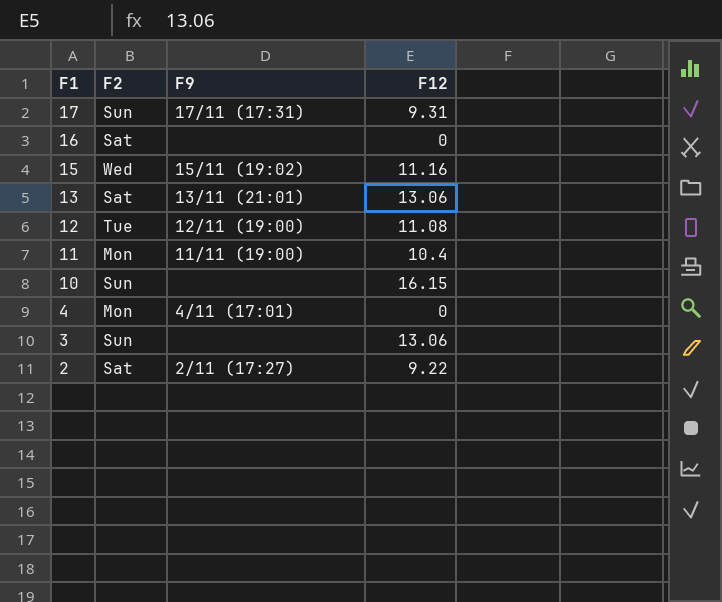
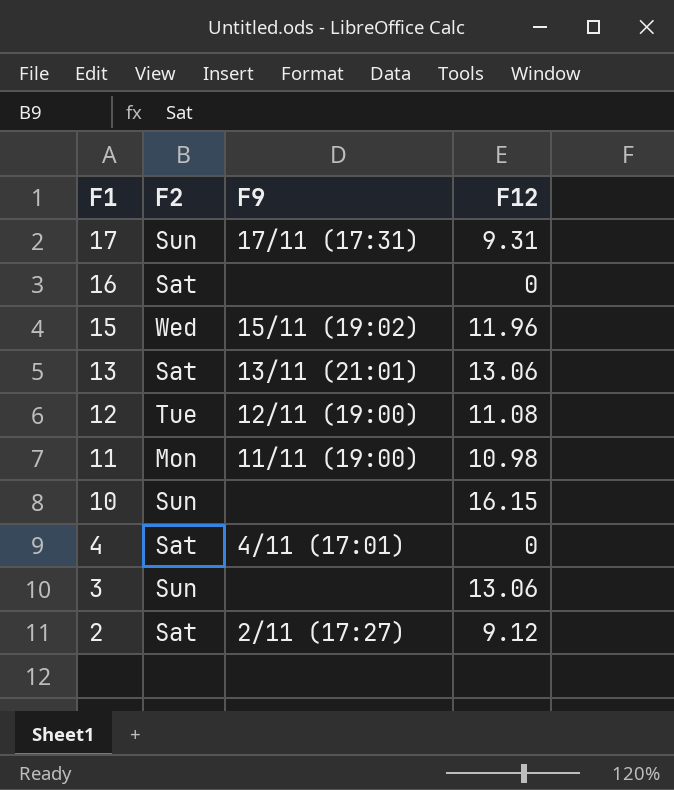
15 | F12: 11.16 -> 11.96
11 | F12: 10.4 -> 10.98
4 | F2: Mon -> Sat
2 | F12: 9.22 -> 9.12

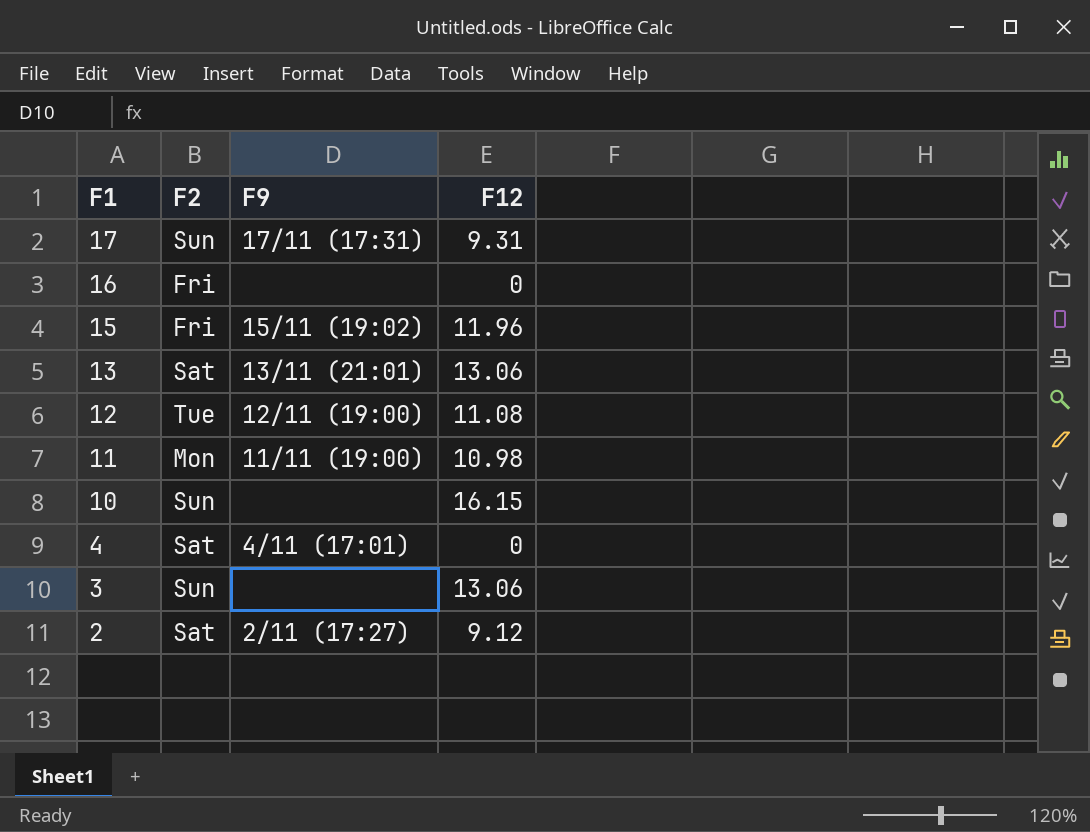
16 | F2: Sat -> Fri
15 | F2: Wed -> Fri

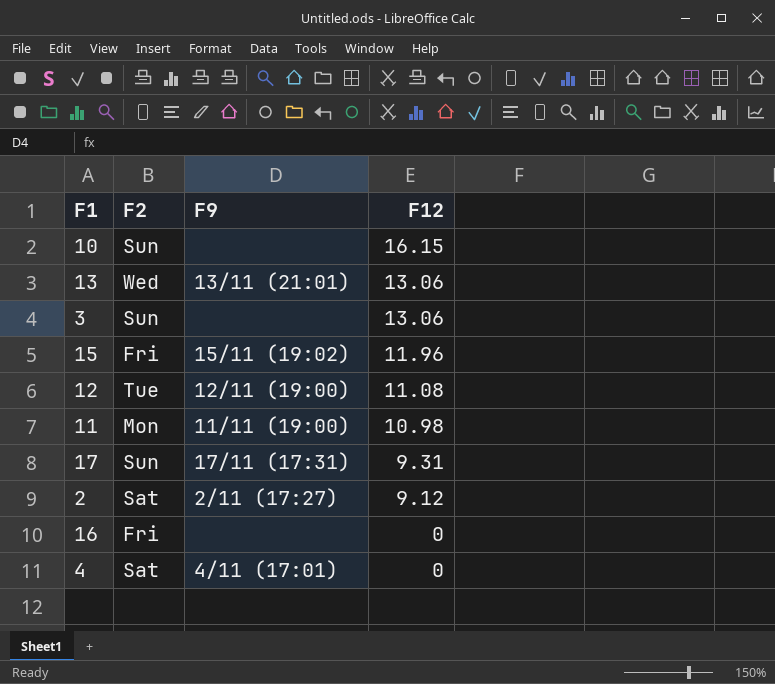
row order: F1 descending -> F12 descending
13 | F2: Sat -> Wed

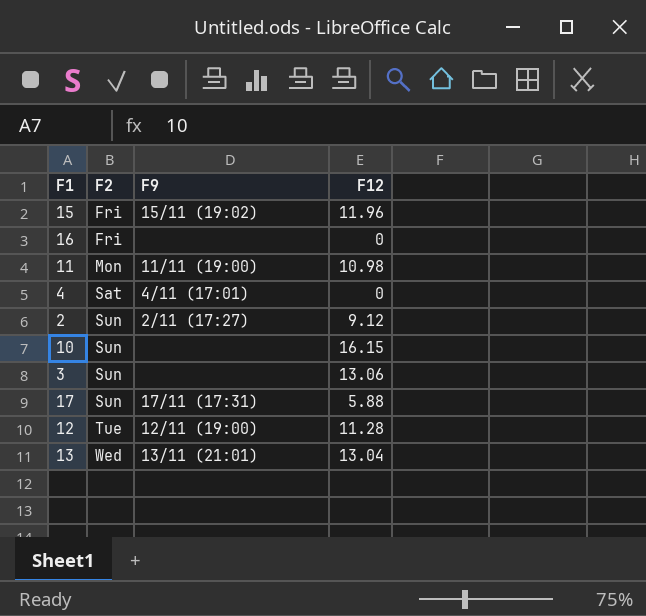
row order: F12 descending -> F2 ascending
2 | F2: Sat -> Sun
17 | F12: 9.31 -> 5.88
12 | F12: 11.08 -> 11.28
13 | F12: 13.06 -> 13.04

